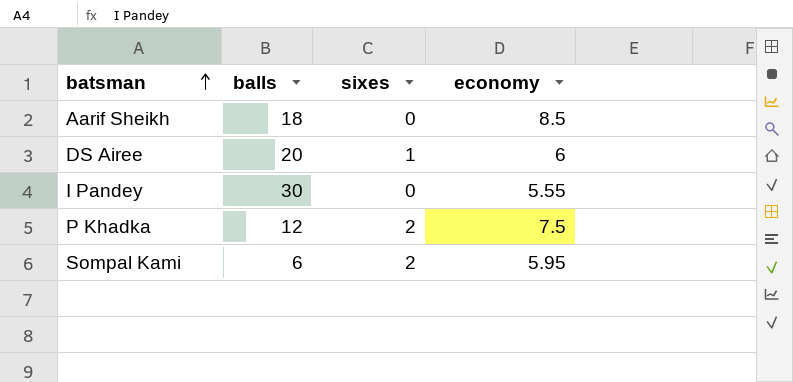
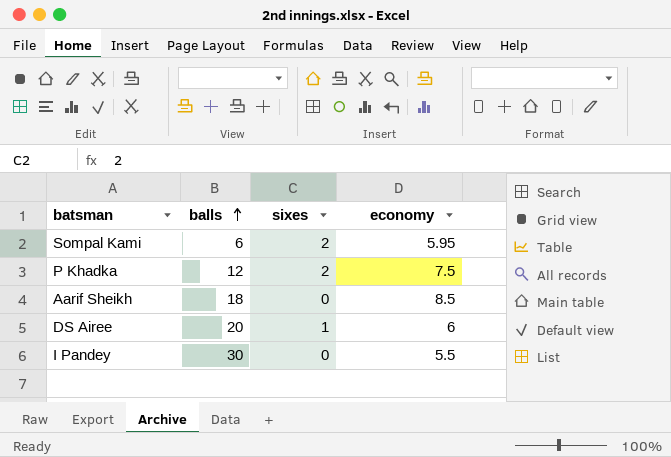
row order: batsman ascending -> balls ascending
I Pandey | economy: 5.55 -> 5.5

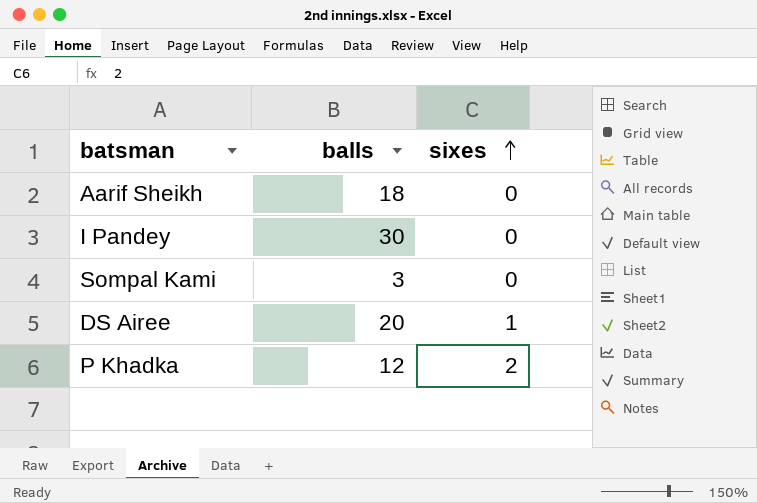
row order: balls ascending -> sixes ascending
column economy | position: 4 -> none
Sompal Kami | balls: 6 -> 3
Sompal Kami | sixes: 2 -> 0

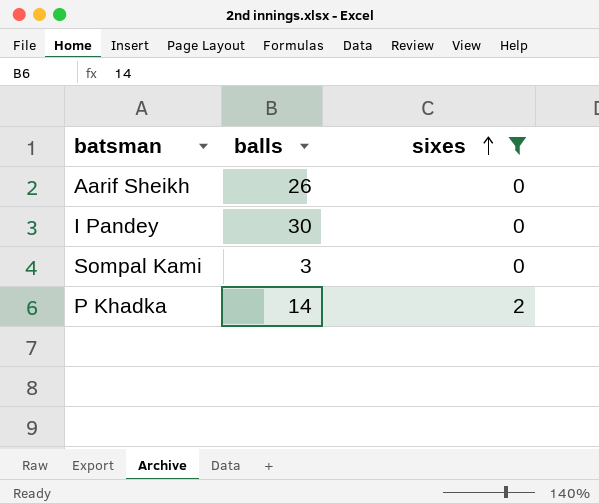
filter: none -> sixes != 1
Aarif Sheikh | balls: 18 -> 26
P Khadka | balls: 12 -> 14

